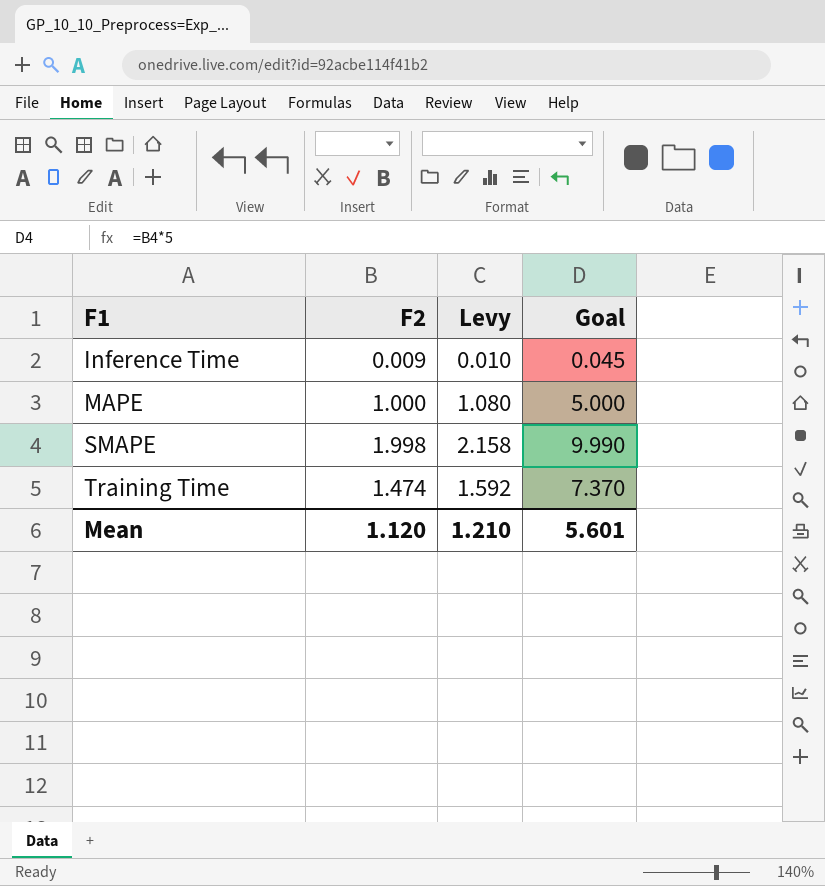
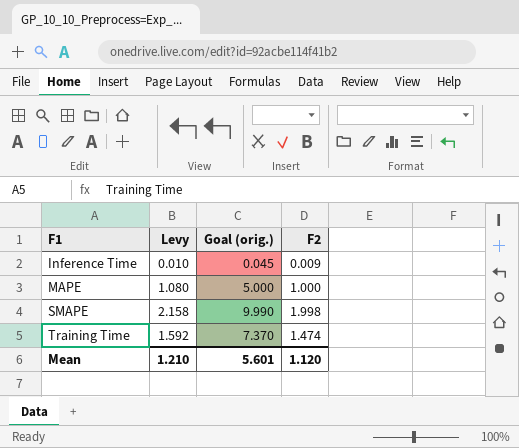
column name: Goal -> Goal (orig.)
column F2 | position: 2 -> 4

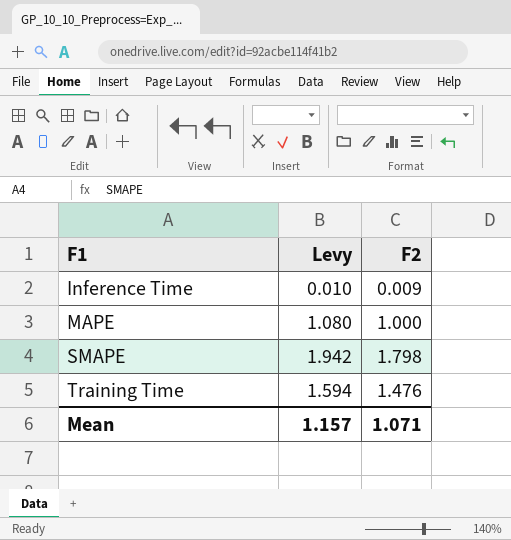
column Goal (orig.) | formula: [F2] * 5 -> none
SMAPE | Levy: 2.158 -> 1.942
SMAPE | F2: 1.998 -> 1.798
Training Time | Levy: 1.592 -> 1.594
Training Time | F2: 1.474 -> 1.476
Mean | Levy: 1.210 -> 1.157
Mean | F2: 1.120 -> 1.071

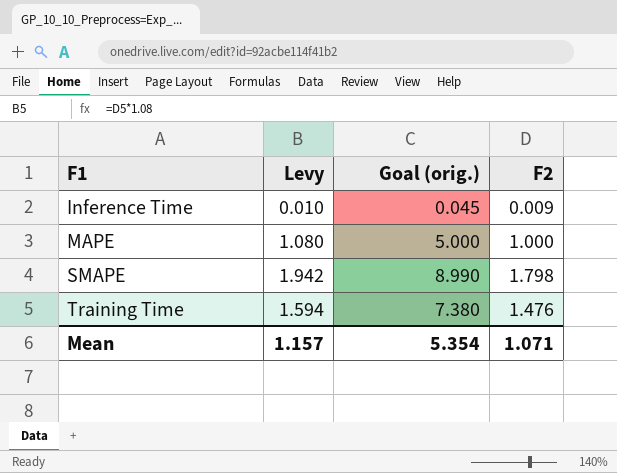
column Goal (orig.) | formula: none -> [F2] * 5

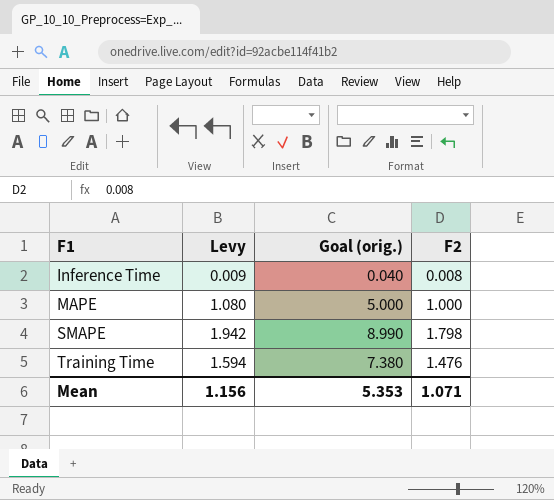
Inference Time | Levy: 0.010 -> 0.009
Inference Time | Goal (orig.): 0.045 -> 0.040
Inference Time | F2: 0.009 -> 0.008
Mean | Levy: 1.157 -> 1.156
Mean | Goal (orig.): 5.354 -> 5.353

